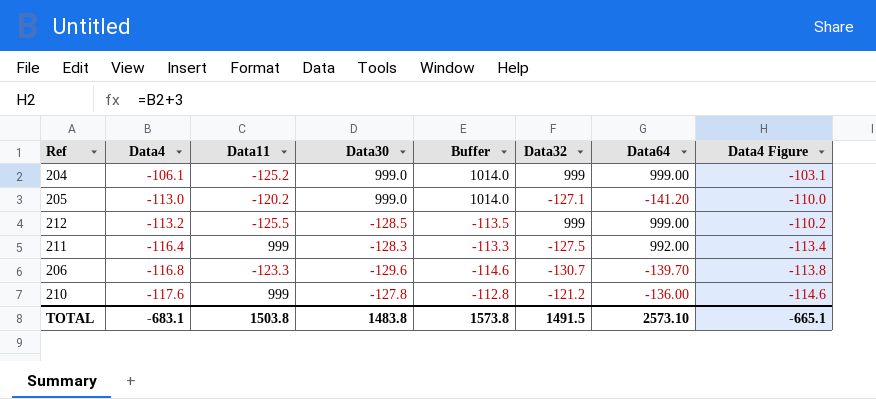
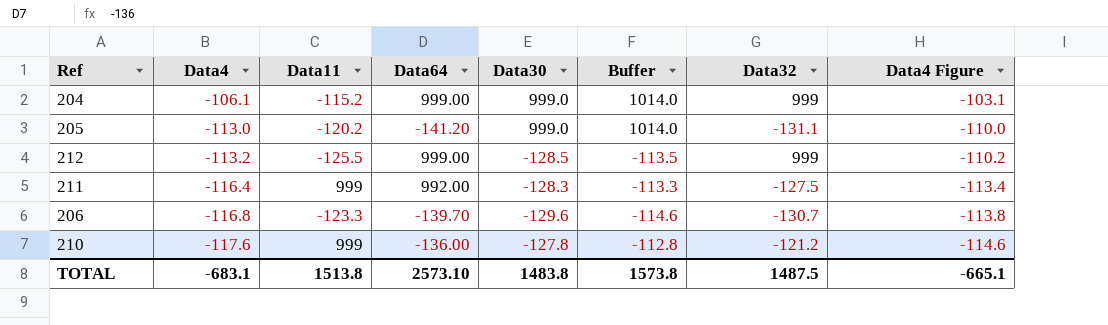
column Data64 | position: 7 -> 4
204 | Data11: -125.2 -> -115.2
205 | Data32: -127.1 -> -131.1
TOTAL | Data11: 1503.8 -> 1513.8
TOTAL | Data32: 1491.5 -> 1487.5

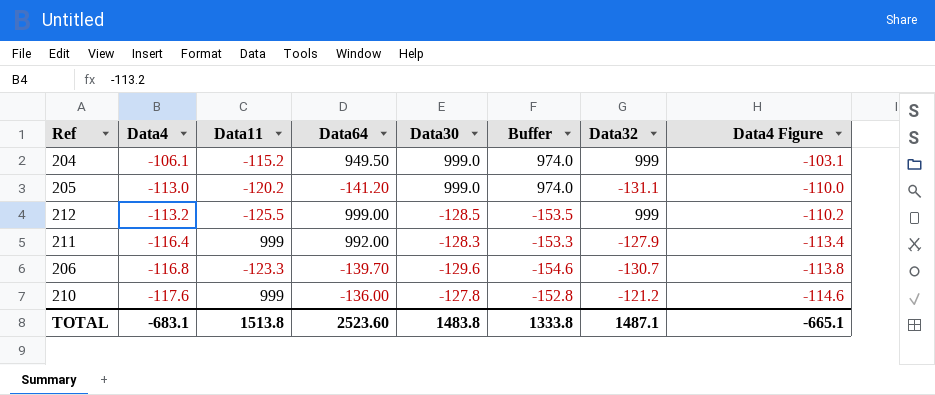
column Buffer | formula: [Data30] + 15 -> [Data30] - 25
204 | Data64: 999.00 -> 949.50
211 | Data32: -127.5 -> -127.9
TOTAL | Data64: 2573.10 -> 2523.60
TOTAL | Buffer: 1573.8 -> 1333.8
TOTAL | Data32: 1487.5 -> 1487.1

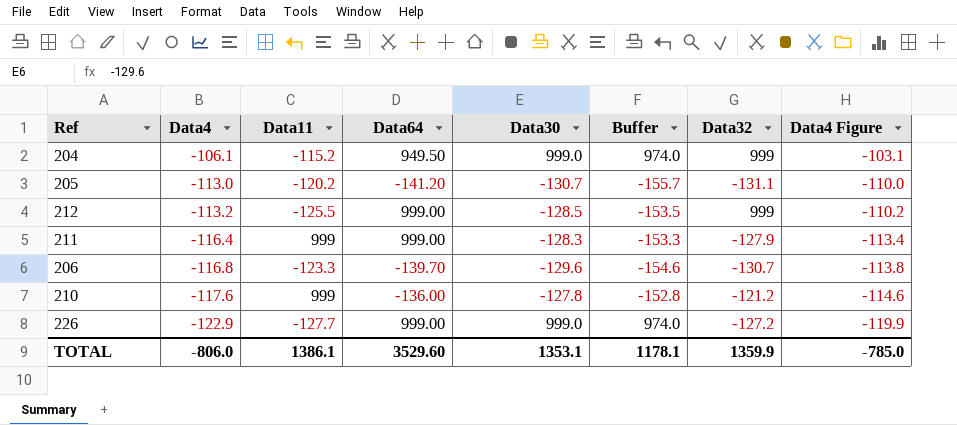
205 | Data30: 999.0 -> -130.7
205 | Buffer: 974.0 -> -155.7
211 | Data64: 992.00 -> 999.00
row 226: none -> -122.9 | -127.7 | 999.00 | 999.0 | 974.0 | -127.2 | -119.9
TOTAL | Data4: -683.1 -> -806.0
TOTAL | Data11: 1513.8 -> 1386.1
TOTAL | Data64: 2523.60 -> 3529.60
TOTAL | Data30: 1483.8 -> 1353.1
TOTAL | Buffer: 1333.8 -> 1178.1
TOTAL | Data32: 1487.1 -> 1359.9
TOTAL | Data4 Figure: -665.1 -> -785.0

